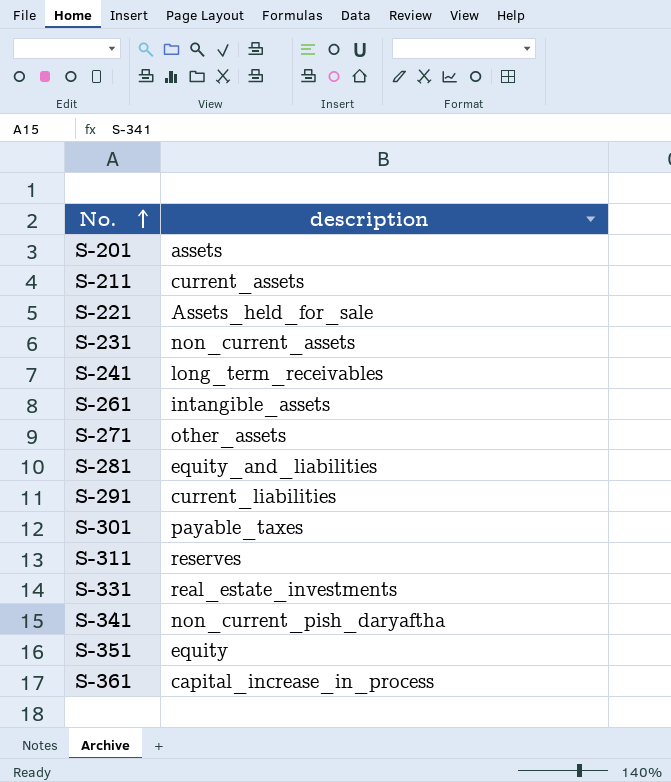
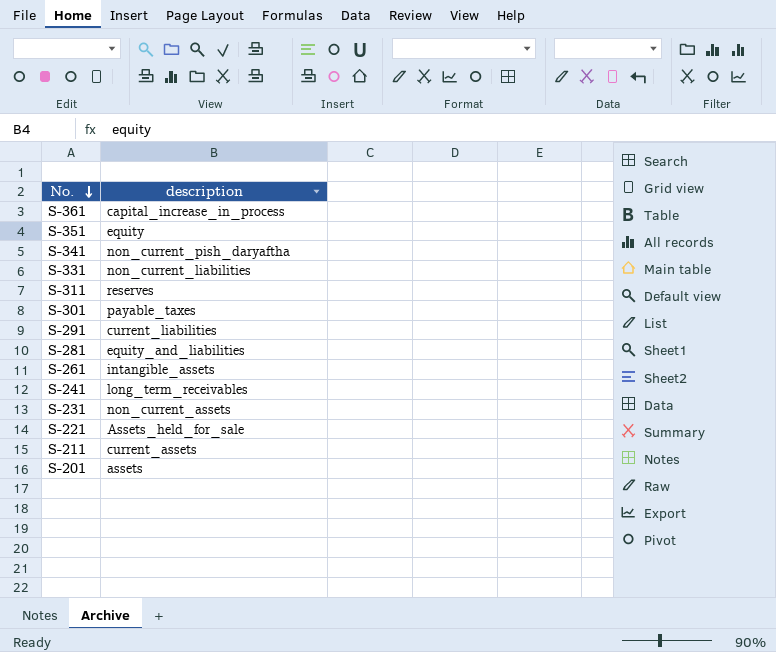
row order: No. ascending -> No. descending
row S-271: other_assets -> none
S-331 | description: real_estate_investments -> non_current_liabilities

